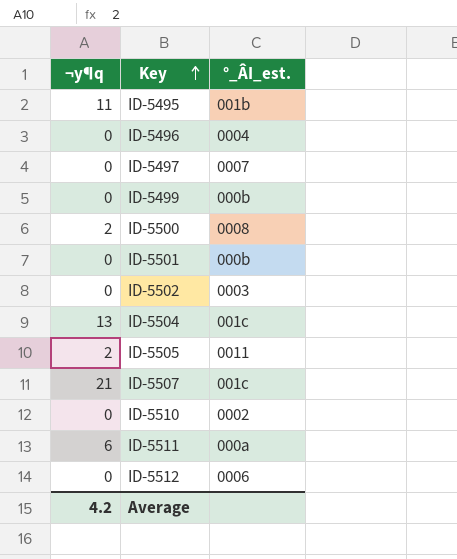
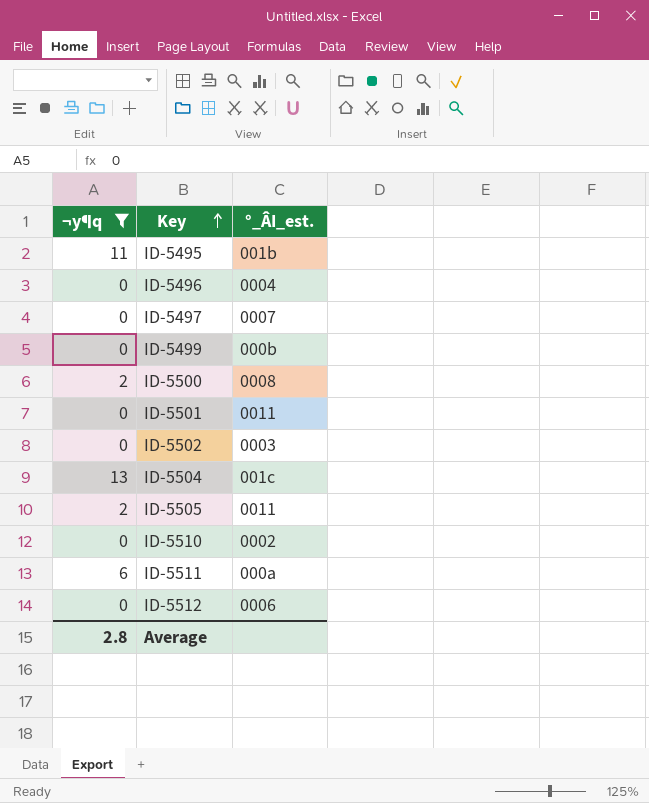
filter: none -> ¬y¶q != 21
ID-5501 | °_ÂI_est.: 000b -> 0011
Average | ¬y¶q: 4.2 -> 2.8

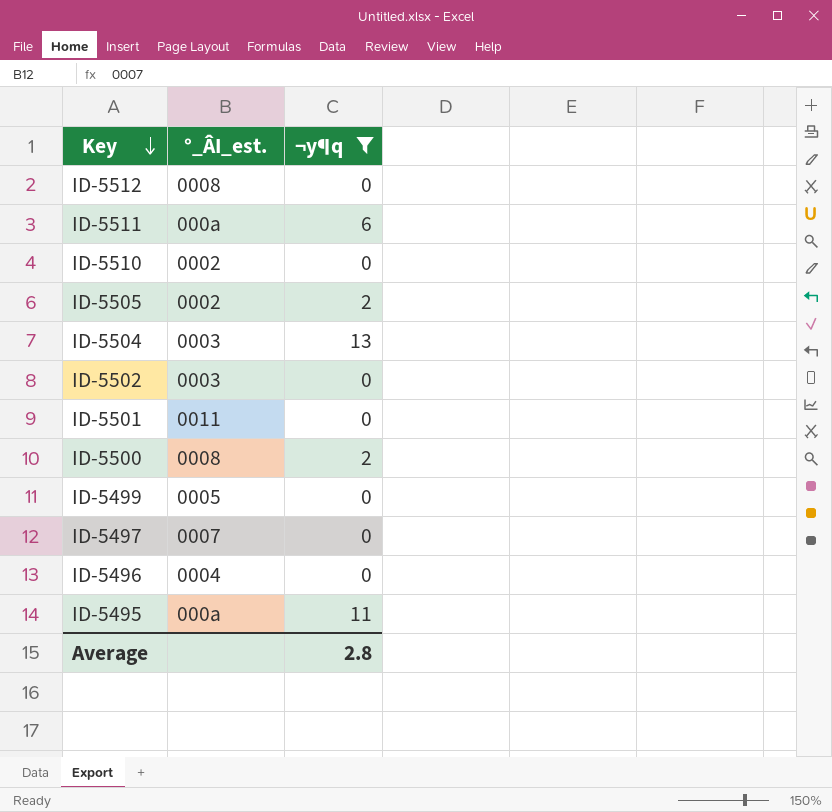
row order: Key ascending -> Key descending
column ¬y¶q | position: 1 -> 3
ID-5512 | °_ÂI_est.: 0006 -> 0008
ID-5505 | °_ÂI_est.: 0011 -> 0002
ID-5504 | °_ÂI_est.: 001c -> 0003
ID-5499 | °_ÂI_est.: 000b -> 0005
ID-5495 | °_ÂI_est.: 001b -> 000a

